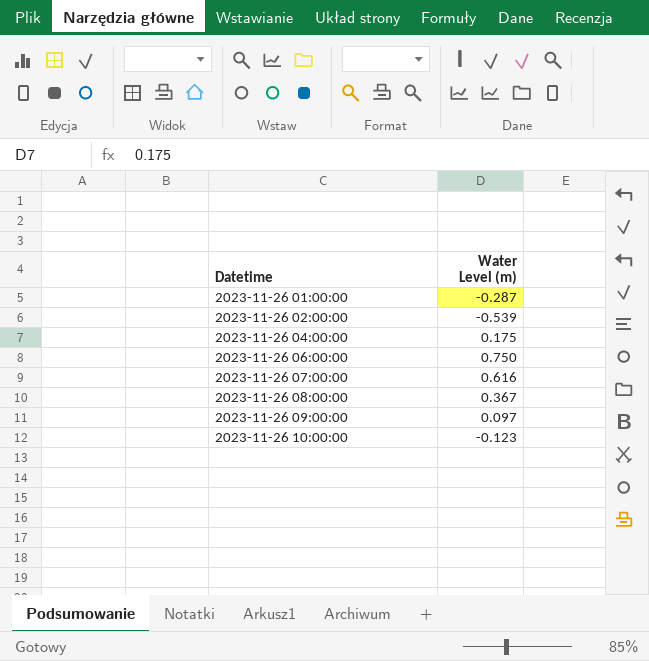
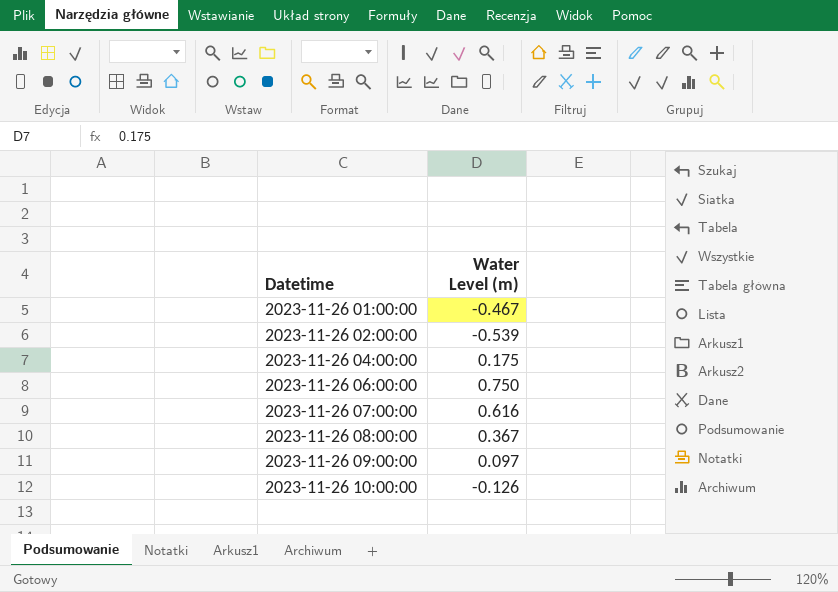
2023-11-26 01:00:00 | Water Level (m): -0.287 -> -0.467
2023-11-26 10:00:00 | Water Level (m): -0.123 -> -0.126

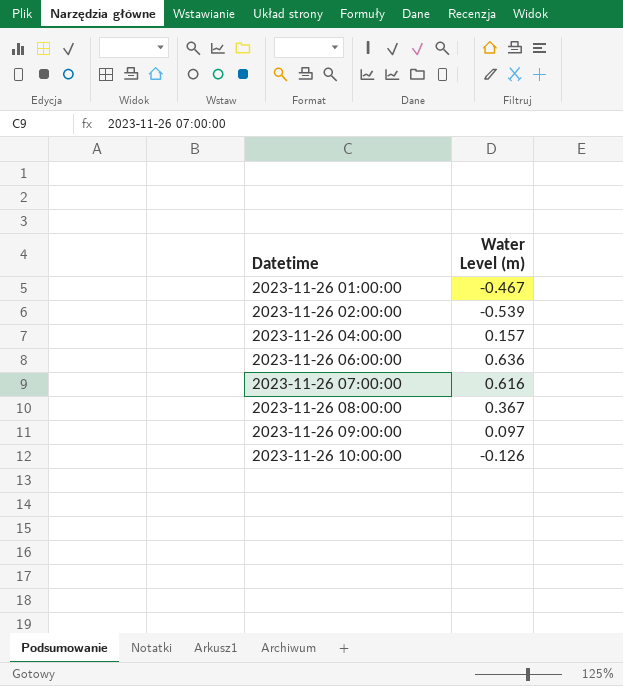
2023-11-26 04:00:00 | Water Level (m): 0.175 -> 0.157
2023-11-26 06:00:00 | Water Level (m): 0.750 -> 0.636

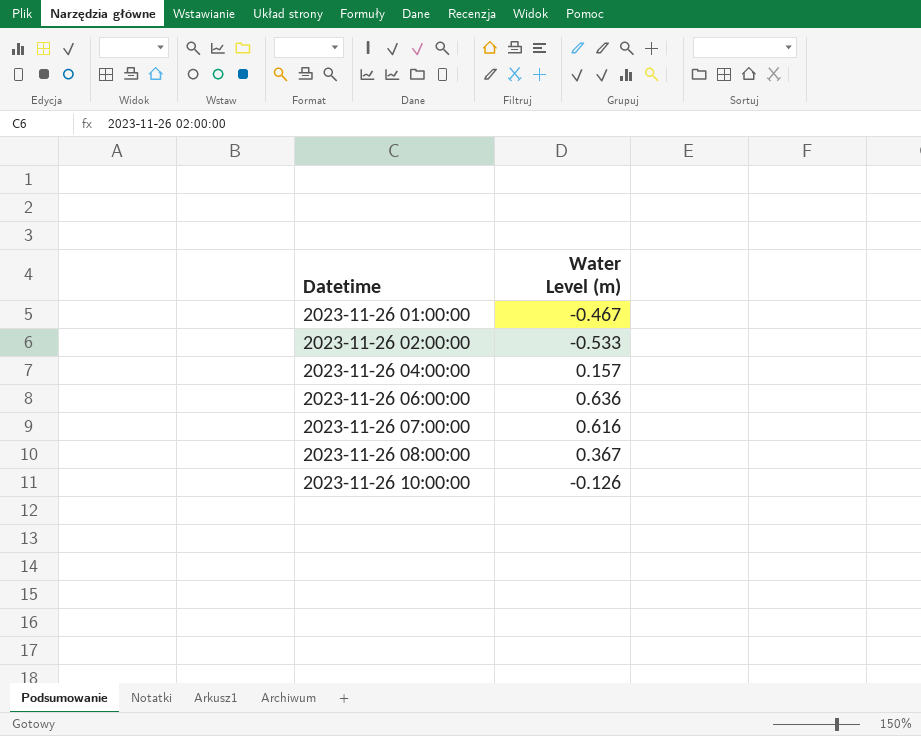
row 2023-11-26 09:00:00: 0.097 -> none
2023-11-26 02:00:00 | Water Level (m): -0.539 -> -0.533

